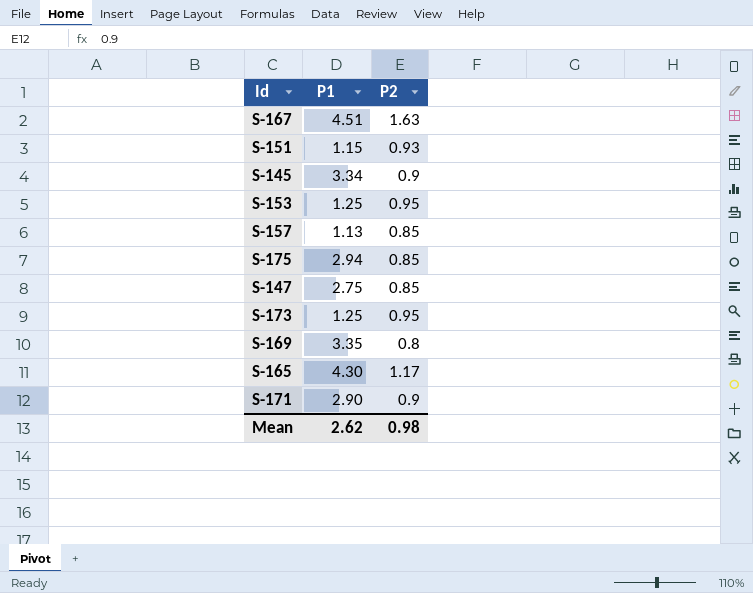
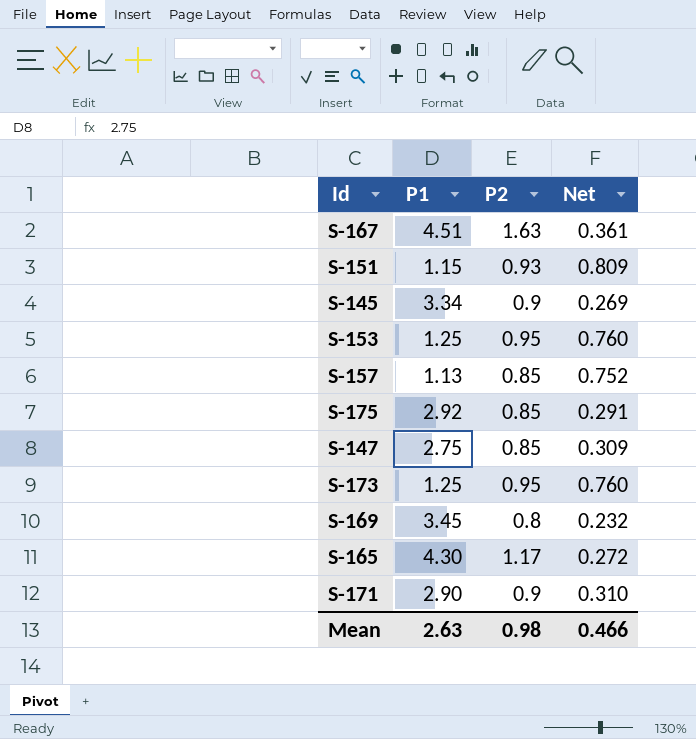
column Net | formula: none -> [P2] / [P1]
S-175 | P1: 2.94 -> 2.92
S-169 | P1: 3.35 -> 3.45
Mean | P1: 2.62 -> 2.63

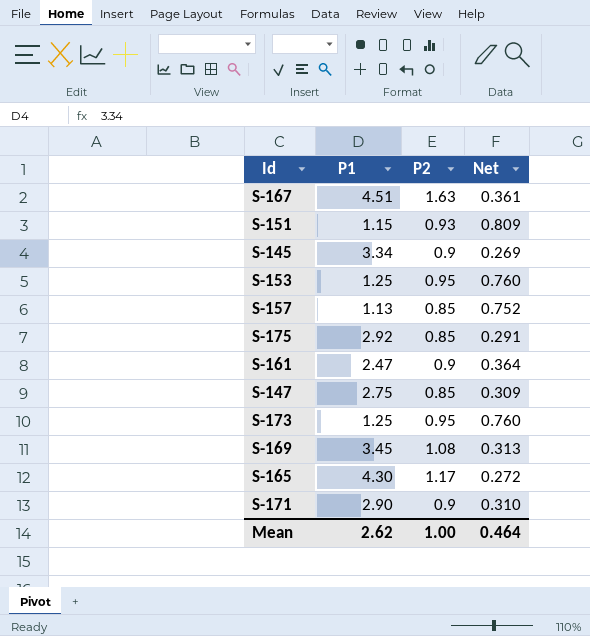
row S-161: none -> 2.47 | 0.9 | 0.364
S-169 | P2: 0.8 -> 1.08
S-169 | Net: 0.232 -> 0.313
Mean | P1: 2.63 -> 2.62
Mean | P2: 0.98 -> 1.00
Mean | Net: 0.466 -> 0.464

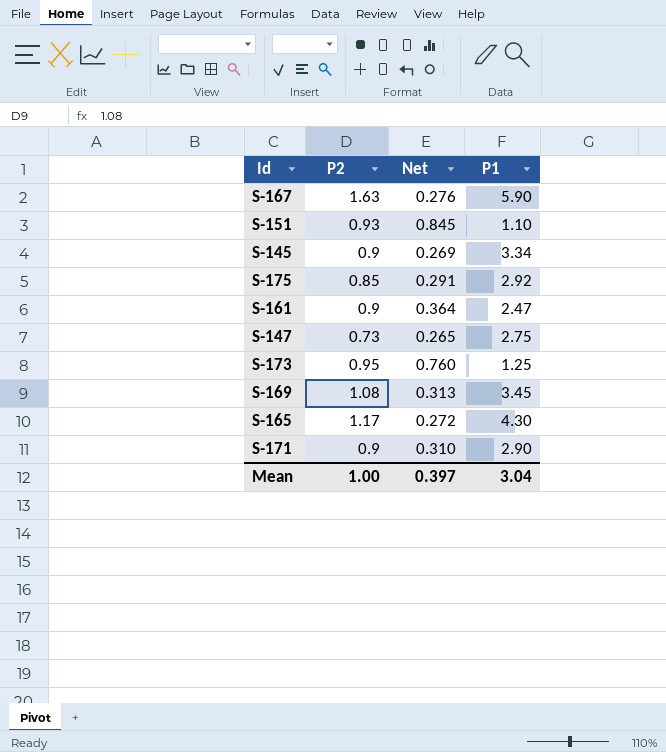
column P1 | position: 2 -> 4
row S-153: 1.25 | 0.95 | 0.760 -> none
row S-157: 1.13 | 0.85 | 0.752 -> none
S-167 | Net: 0.361 -> 0.276
S-167 | P1: 4.51 -> 5.90
S-151 | Net: 0.809 -> 0.845
S-151 | P1: 1.15 -> 1.10
S-147 | P2: 0.85 -> 0.73
S-147 | Net: 0.309 -> 0.265
Mean | Net: 0.464 -> 0.397
Mean | P1: 2.62 -> 3.04

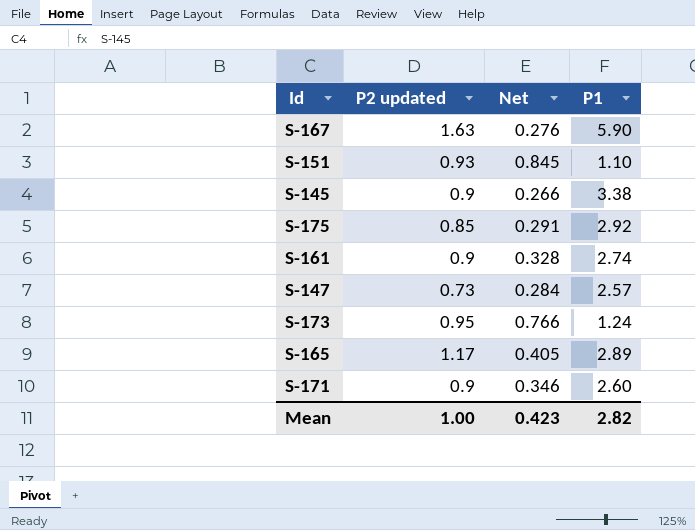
column name: P2 -> P2 updated
row S-169: 1.08 | 0.313 | 3.45 -> none
S-145 | Net: 0.269 -> 0.266
S-145 | P1: 3.34 -> 3.38
S-161 | Net: 0.364 -> 0.328
S-161 | P1: 2.47 -> 2.74
S-147 | Net: 0.265 -> 0.284
S-147 | P1: 2.75 -> 2.57
S-173 | Net: 0.760 -> 0.766
S-173 | P1: 1.25 -> 1.24
S-165 | Net: 0.272 -> 0.405
S-165 | P1: 4.30 -> 2.89
S-171 | Net: 0.310 -> 0.346
S-171 | P1: 2.90 -> 2.60
Mean | Net: 0.397 -> 0.423
Mean | P1: 3.04 -> 2.82

